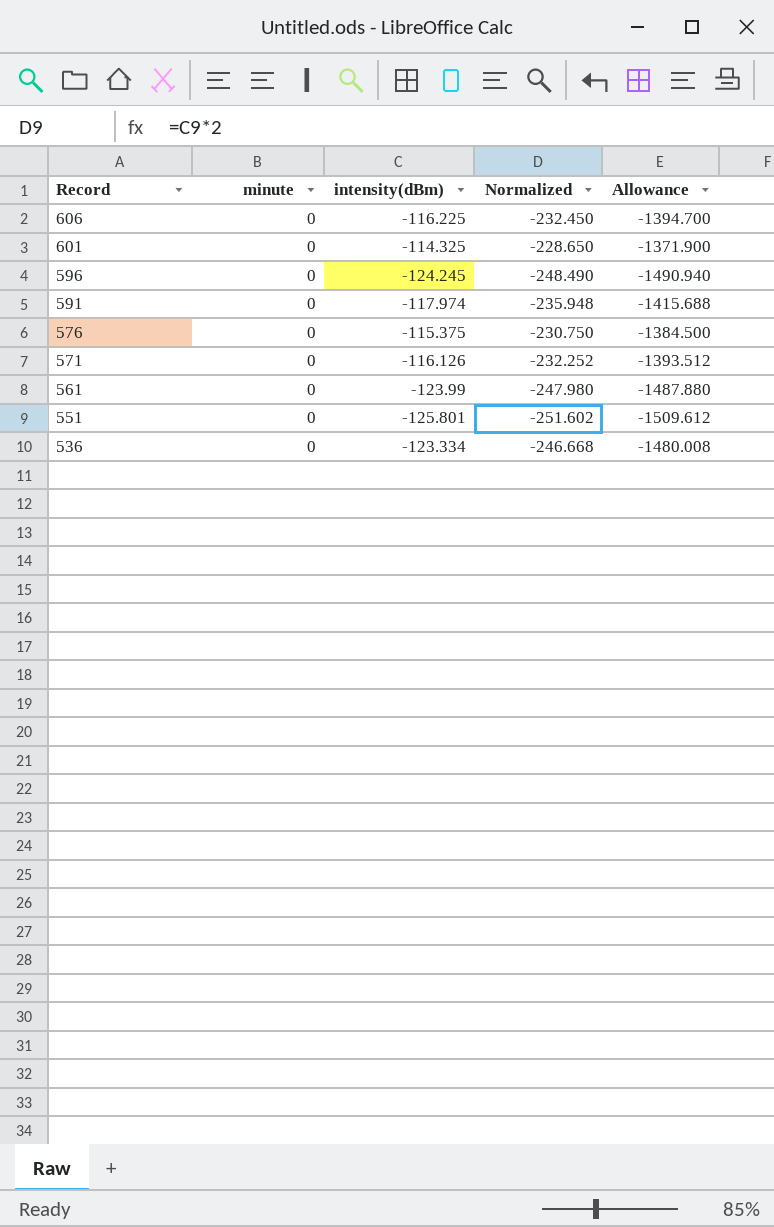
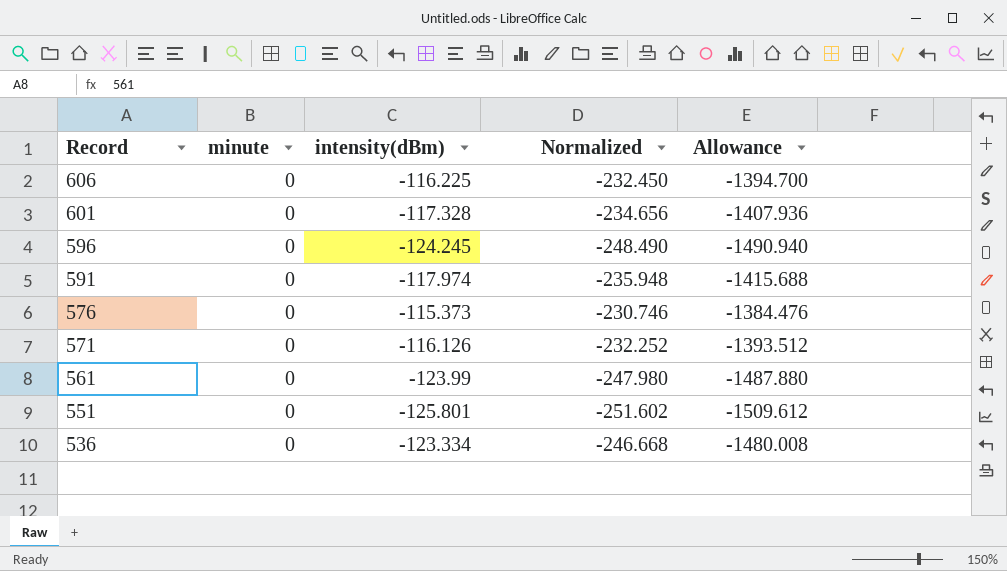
601 | intensity(dBm): -114.325 -> -117.328
601 | Normalized: -228.650 -> -234.656
601 | Allowance: -1371.900 -> -1407.936
576 | intensity(dBm): -115.375 -> -115.373
576 | Normalized: -230.750 -> -230.746
576 | Allowance: -1384.500 -> -1384.476

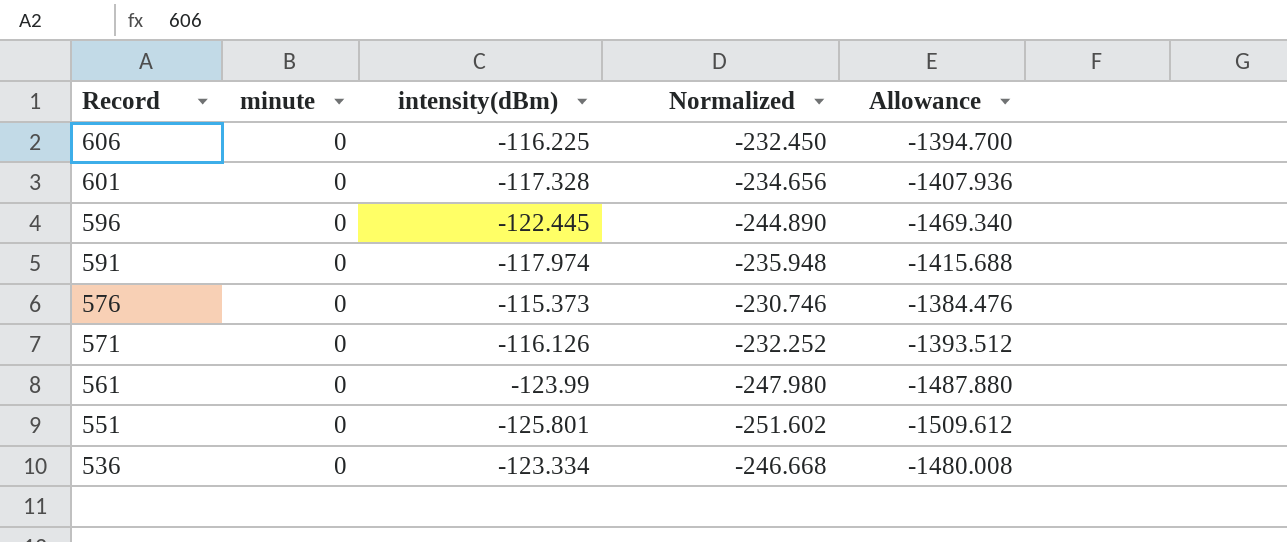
596 | intensity(dBm): -124.245 -> -122.445
596 | Normalized: -248.490 -> -244.890
596 | Allowance: -1490.940 -> -1469.340

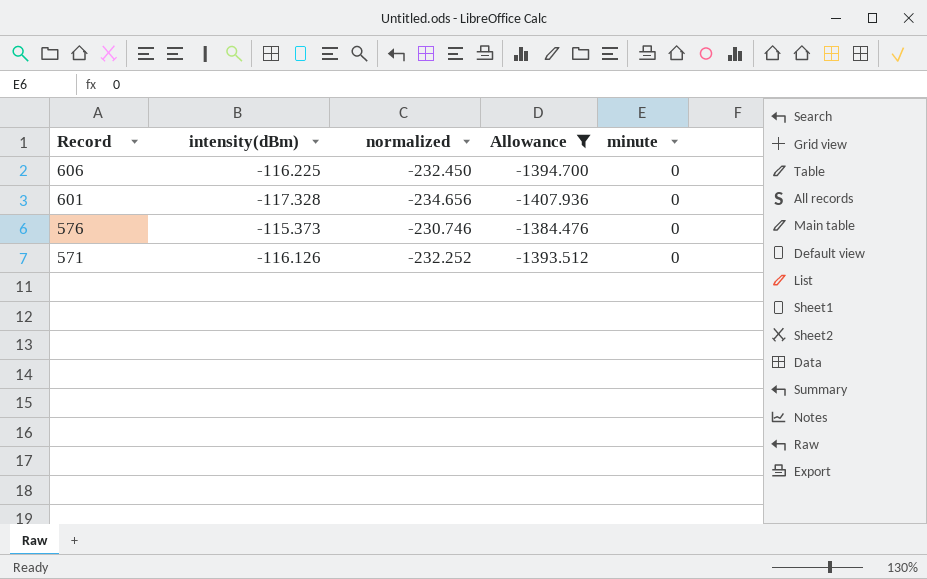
filter: none -> Allowance >= -1407.936
column name: Normalized -> normalized
column minute | position: 2 -> 5

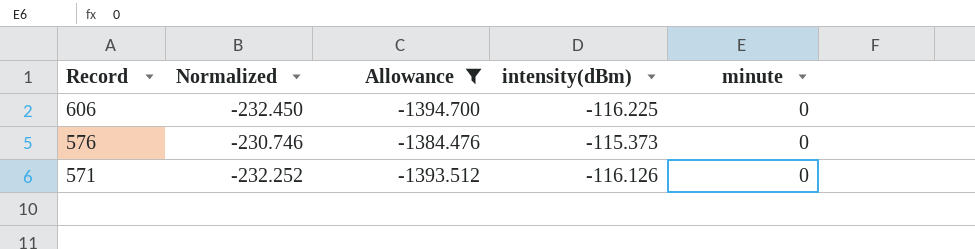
column name: normalized -> Normalized
column intensity(dBm) | position: 2 -> 4
row 601: -117.328 | -234.656 | -1407.936 | 0 -> none

